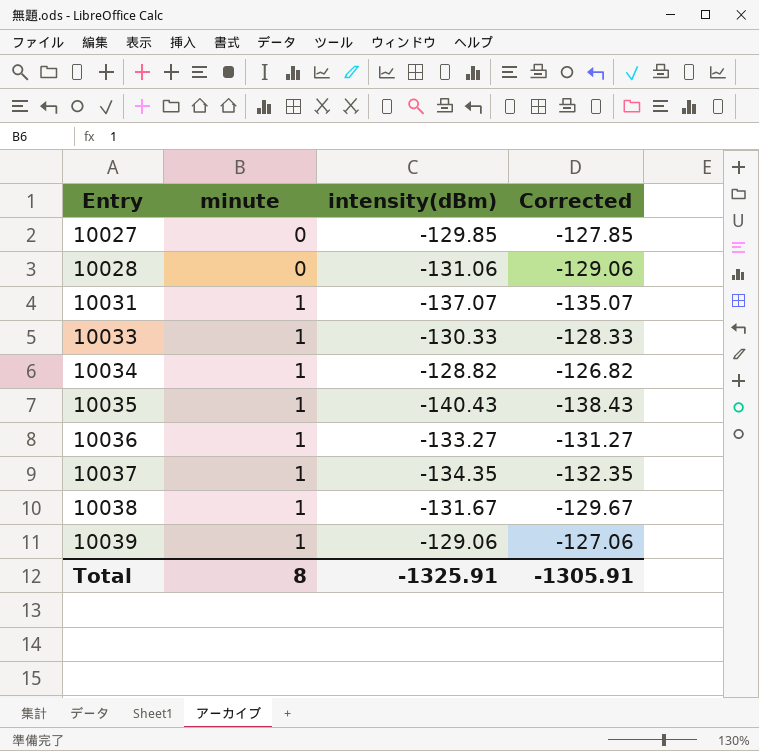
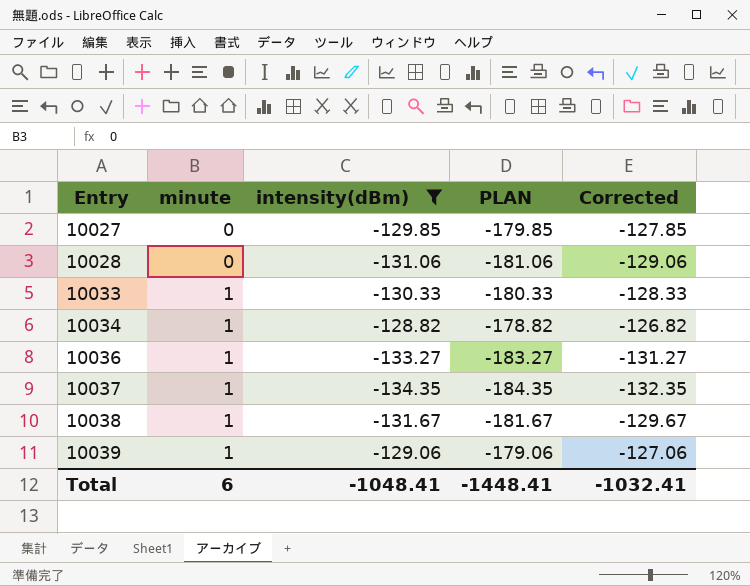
filter: none -> intensity(dBm) >= -134.35
column PLAN | formula: none -> [intensity(dBm)] - 50
Total | minute: 8 -> 6
Total | intensity(dBm): -1325.91 -> -1048.41
Total | Corrected: -1305.91 -> -1032.41

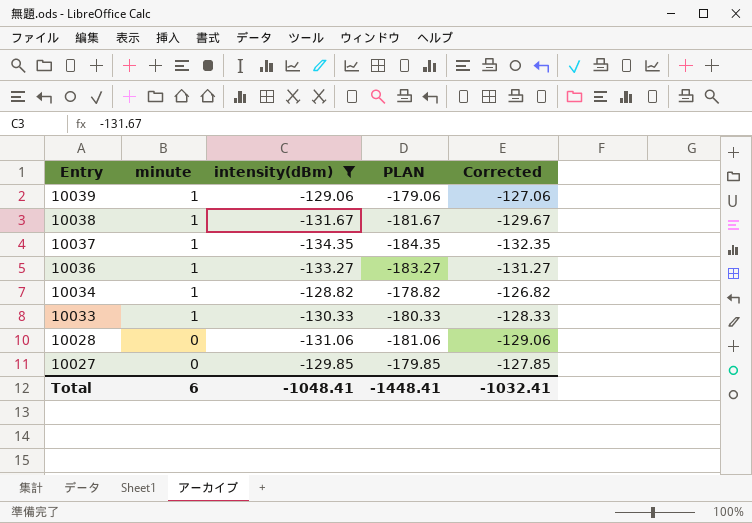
row order: Entry ascending -> Entry descending

